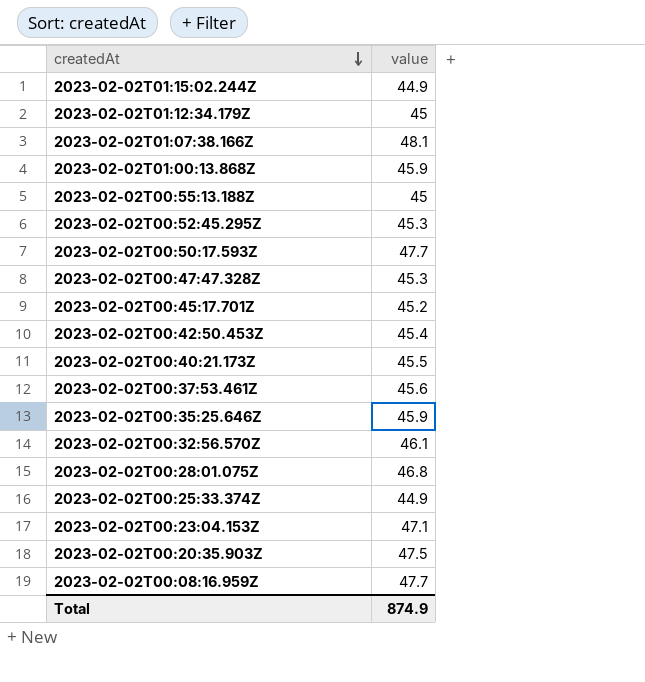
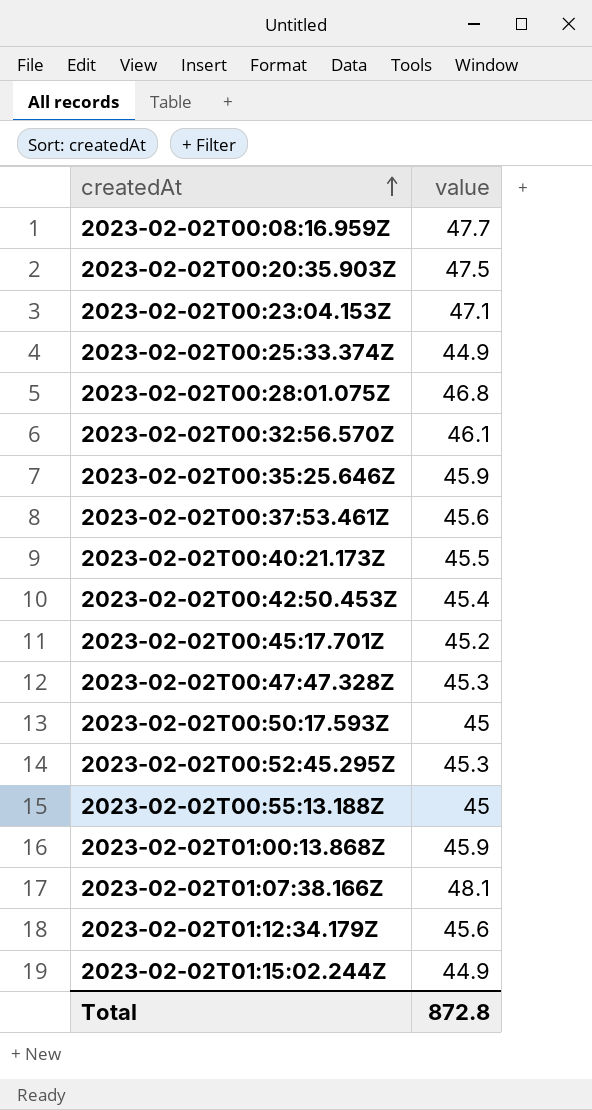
row order: createdAt descending -> createdAt ascending
2023-02-02T00:50:17.593Z | value: 47.7 -> 45
2023-02-02T01:12:34.179Z | value: 45 -> 45.6
Total | value: 874.9 -> 872.8

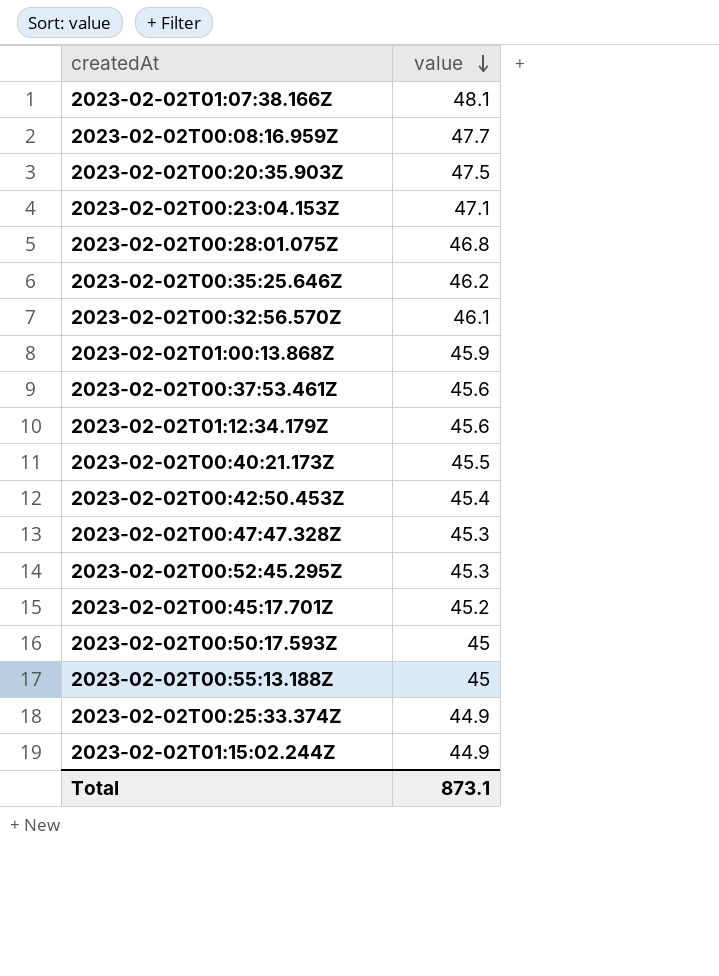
row order: createdAt ascending -> value descending
2023-02-02T00:35:25.646Z | value: 45.9 -> 46.2
Total | value: 872.8 -> 873.1

